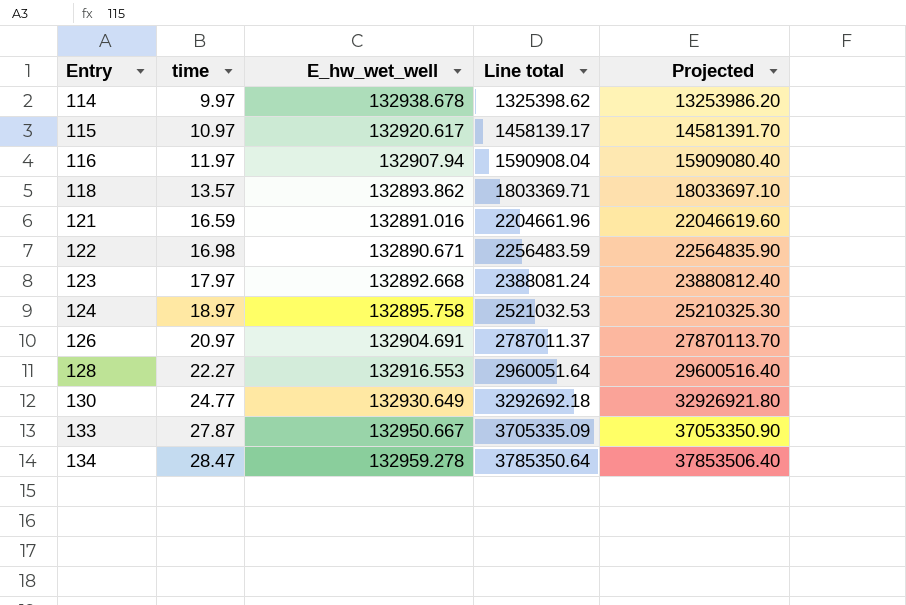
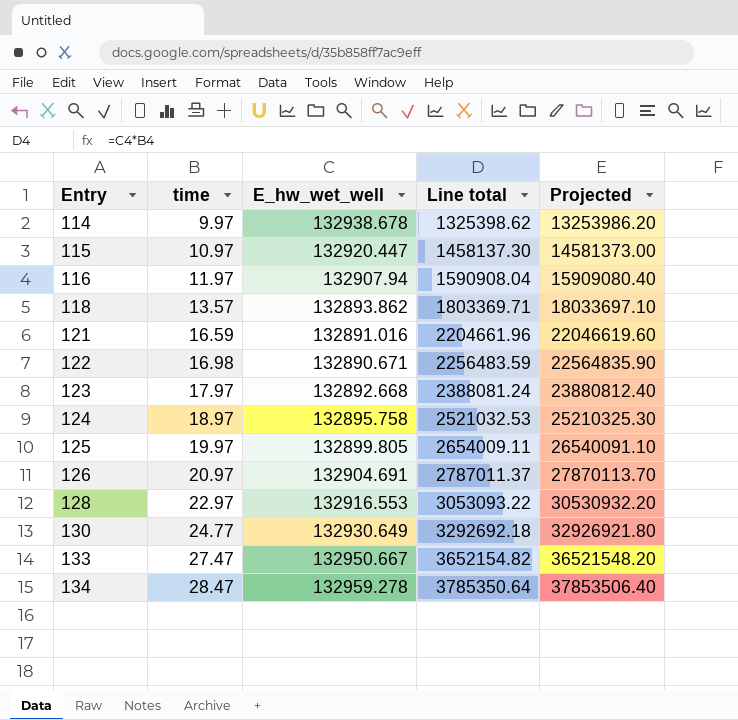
115 | E_hw_wet_well: 132920.617 -> 132920.447
115 | Line total: 1458139.17 -> 1458137.30
115 | Projected: 14581391.70 -> 14581373.00
row 125: none -> 19.97 | 132899.805 | 2654009.11 | 26540091.10
128 | time: 22.27 -> 22.97
128 | Line total: 2960051.64 -> 3053093.22
128 | Projected: 29600516.40 -> 30530932.20
133 | time: 27.87 -> 27.47
133 | Line total: 3705335.09 -> 3652154.82
133 | Projected: 37053350.90 -> 36521548.20

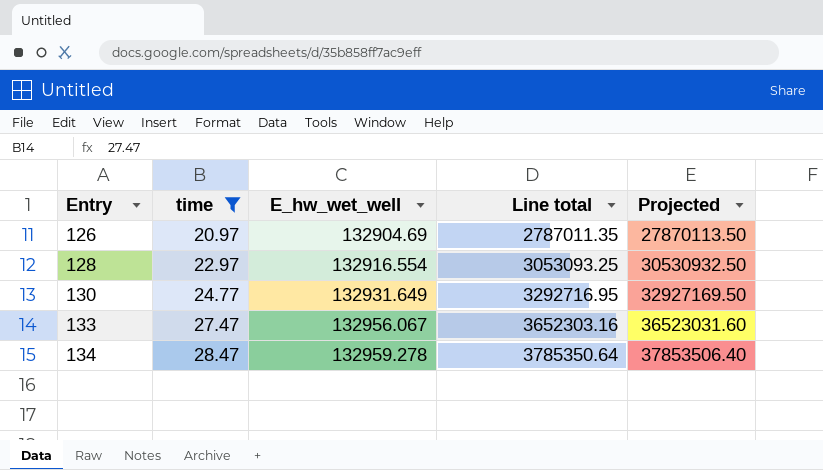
filter: none -> time >= 20.97
126 | E_hw_wet_well: 132904.691 -> 132904.69
126 | Line total: 2787011.37 -> 2787011.35
126 | Projected: 27870113.70 -> 27870113.50
128 | E_hw_wet_well: 132916.553 -> 132916.554
128 | Line total: 3053093.22 -> 3053093.25
128 | Projected: 30530932.20 -> 30530932.50
130 | E_hw_wet_well: 132930.649 -> 132931.649
130 | Line total: 3292692.18 -> 3292716.95
130 | Projected: 32926921.80 -> 32927169.50
133 | E_hw_wet_well: 132950.667 -> 132956.067
133 | Line total: 3652154.82 -> 3652303.16
133 | Projected: 36521548.20 -> 36523031.60

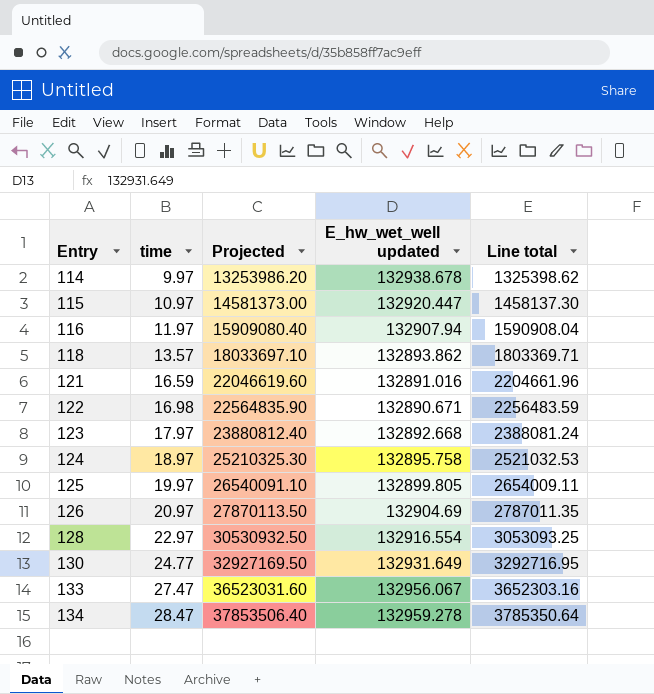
filter: time >= 20.97 -> none
column Projected | position: 5 -> 3
column name: E_hw_wet_well -> E_hw_wet_well updated

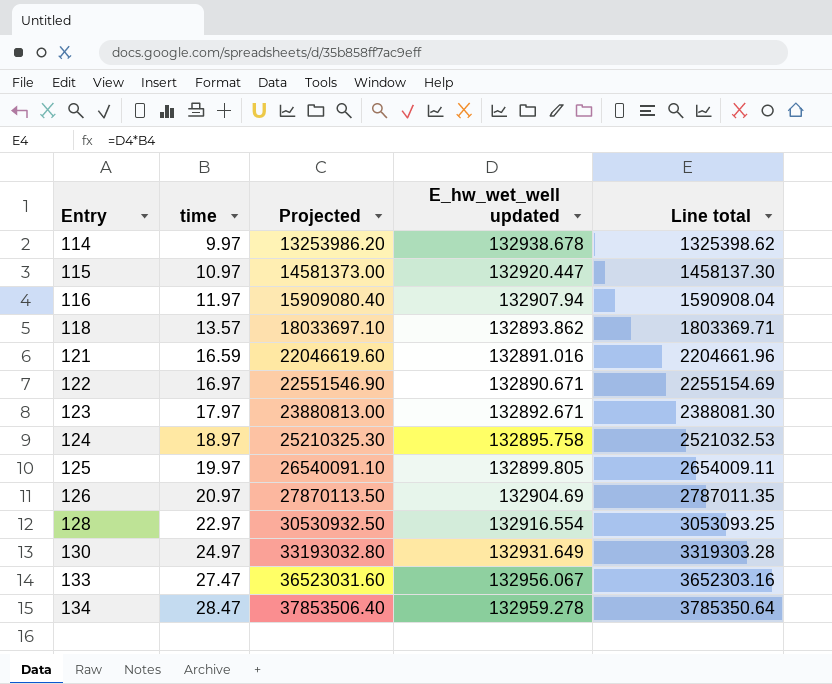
122 | time: 16.98 -> 16.97
122 | Projected: 22564835.90 -> 22551546.90
122 | Line total: 2256483.59 -> 2255154.69
123 | Projected: 23880812.40 -> 23880813.00
123 | E_hw_wet_well updated: 132892.668 -> 132892.671
123 | Line total: 2388081.24 -> 2388081.30
130 | time: 24.77 -> 24.97
130 | Projected: 32927169.50 -> 33193032.80
130 | Line total: 3292716.95 -> 3319303.28

